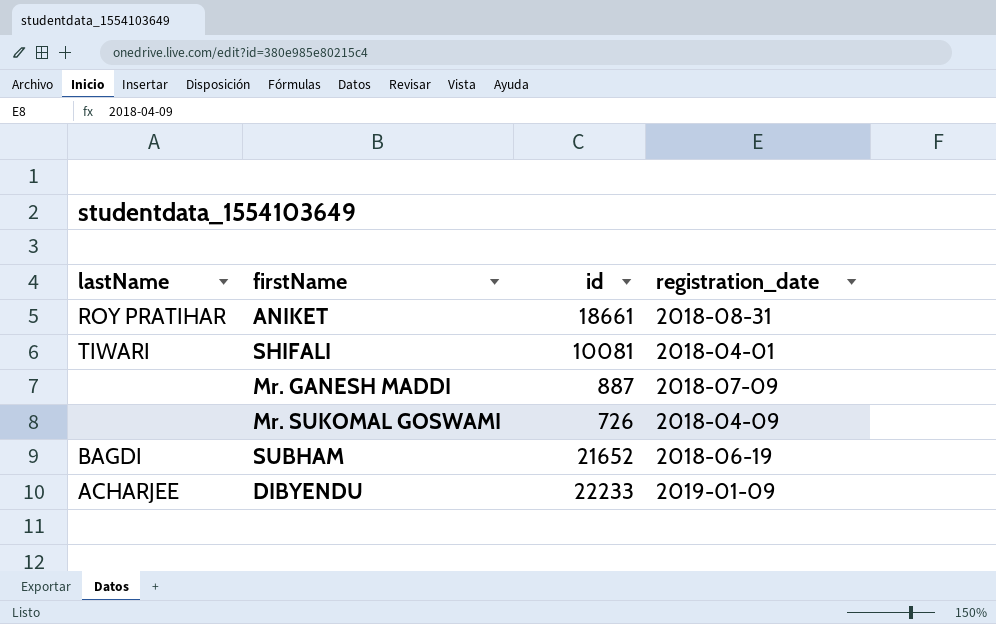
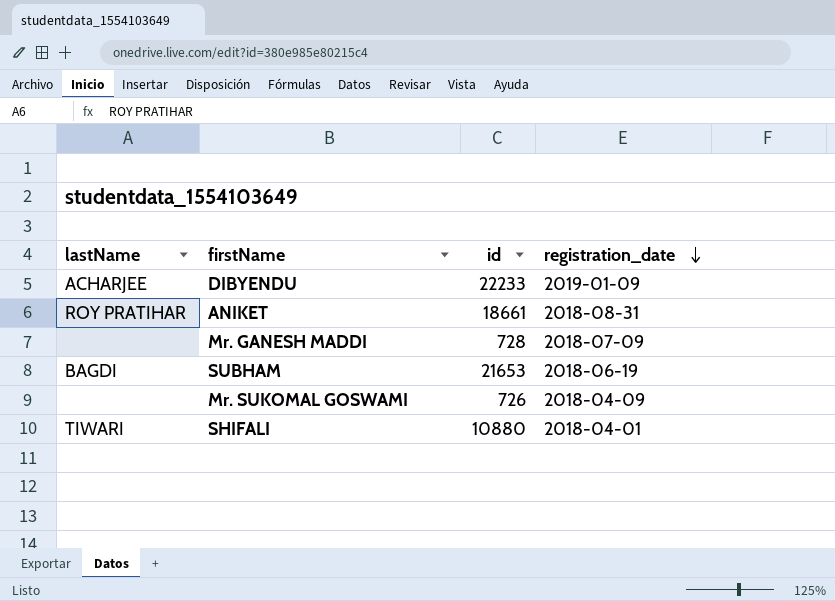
row order: none -> registration_date descending
Mr. GANESH MADDI | id: 887 -> 728
SUBHAM | id: 21652 -> 21653
SHIFALI | id: 10081 -> 10880

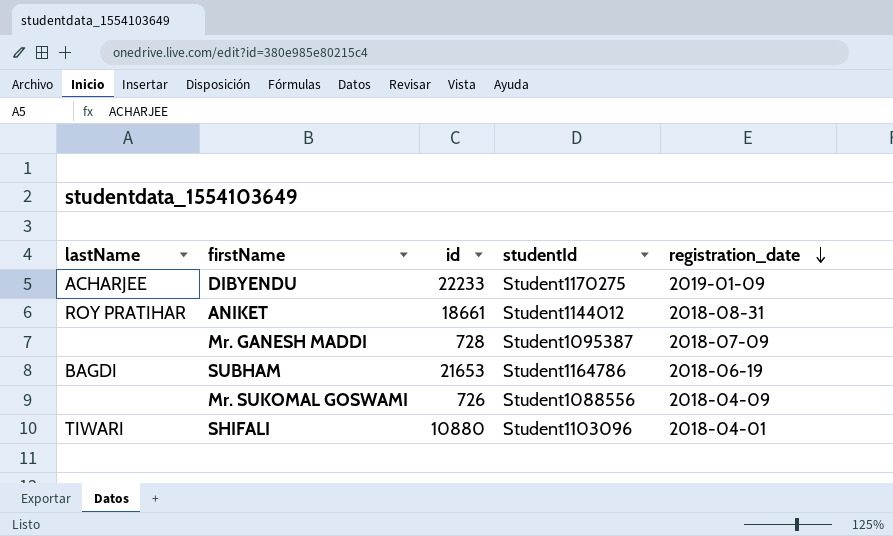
column studentId | position: none -> 4

